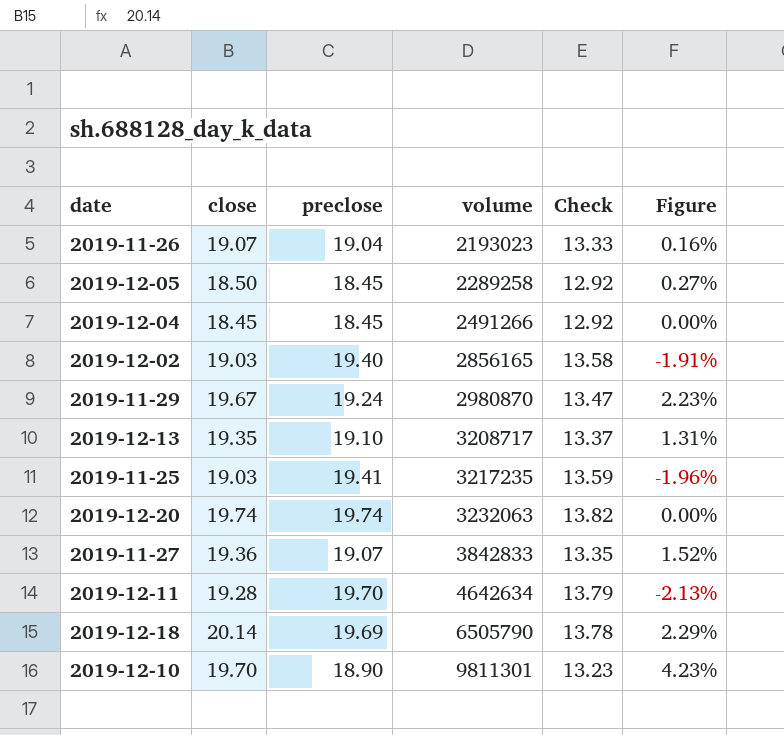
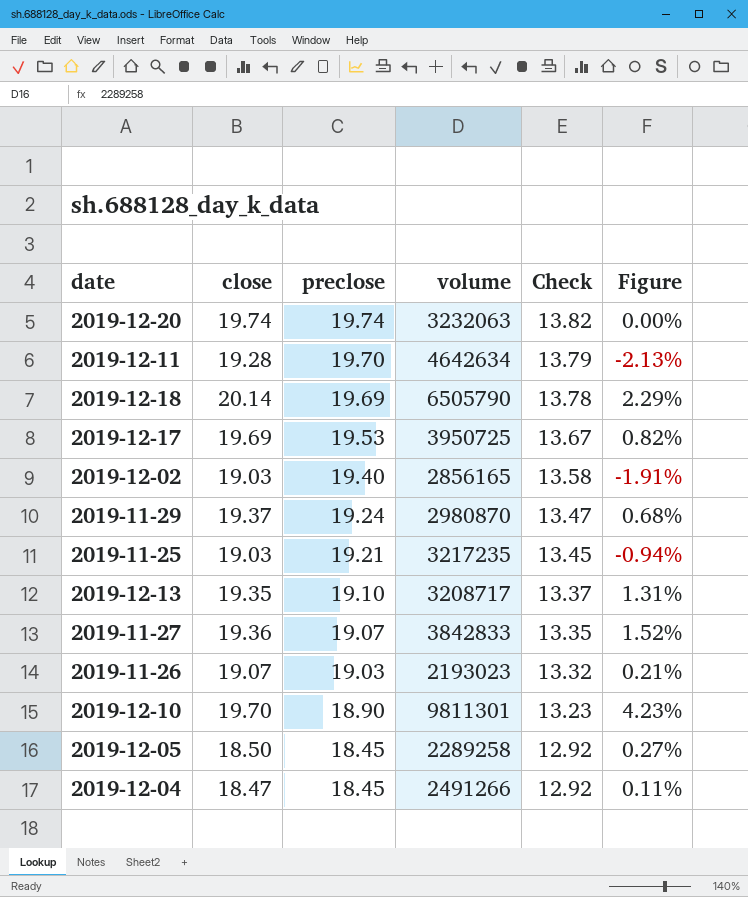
row order: volume ascending -> preclose descending
row 2019-12-17: none -> 19.69 | 19.53 | 3950725 | 13.67 | 0.82%
2019-11-29 | close: 19.67 -> 19.37
2019-11-29 | Figure: 2.23% -> 0.68%
2019-11-25 | preclose: 19.41 -> 19.21
2019-11-25 | Check: 13.59 -> 13.45
2019-11-25 | Figure: -1.96% -> -0.94%
2019-11-26 | preclose: 19.04 -> 19.03
2019-11-26 | Check: 13.33 -> 13.32
2019-11-26 | Figure: 0.16% -> 0.21%
2019-12-04 | close: 18.45 -> 18.47
2019-12-04 | Figure: 0.00% -> 0.11%

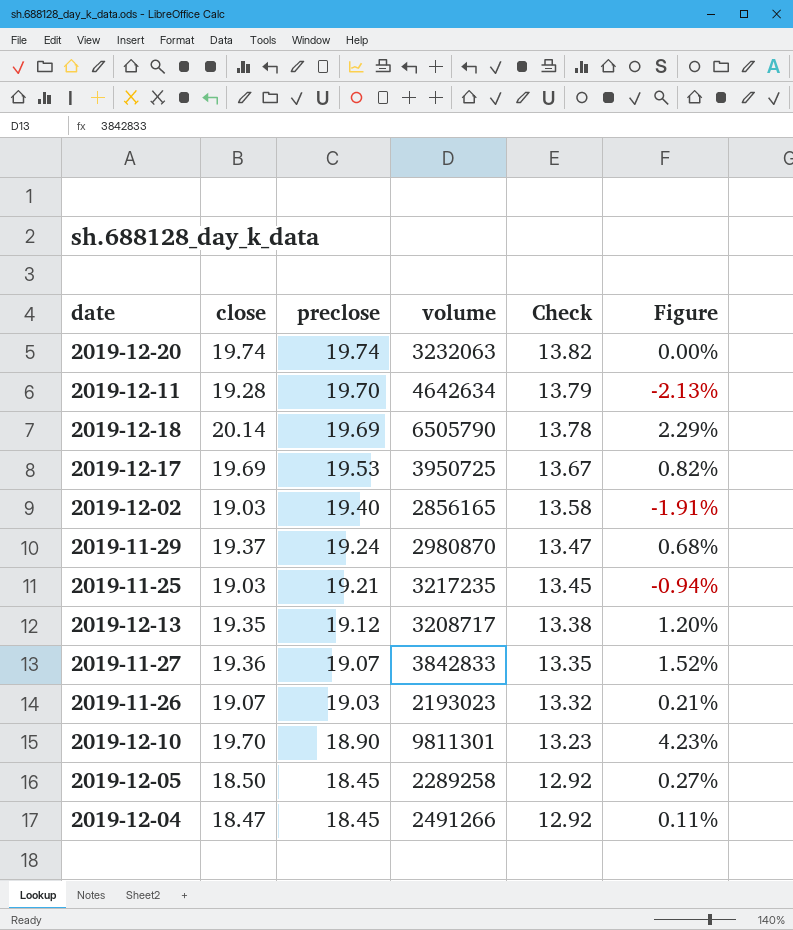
2019-12-13 | preclose: 19.10 -> 19.12
2019-12-13 | Check: 13.37 -> 13.38
2019-12-13 | Figure: 1.31% -> 1.20%

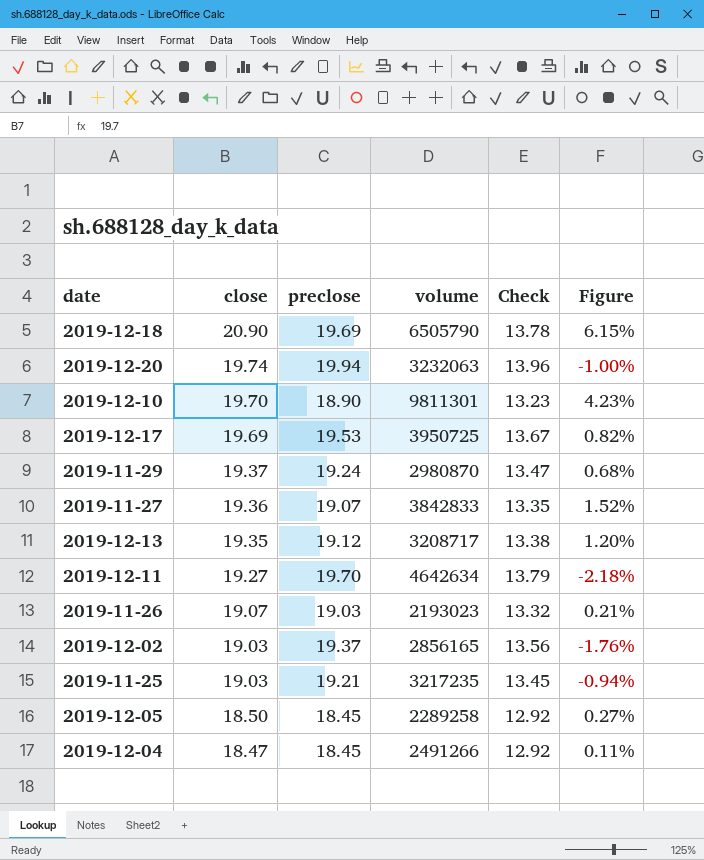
row order: preclose descending -> close descending
2019-12-18 | close: 20.14 -> 20.90
2019-12-18 | Figure: 2.29% -> 6.15%
2019-12-20 | preclose: 19.74 -> 19.94
2019-12-20 | Check: 13.82 -> 13.96
2019-12-20 | Figure: 0.00% -> -1.00%
2019-12-11 | close: 19.28 -> 19.27
2019-12-11 | Figure: -2.13% -> -2.18%
2019-12-02 | preclose: 19.40 -> 19.37
2019-12-02 | Check: 13.58 -> 13.56
2019-12-02 | Figure: -1.91% -> -1.76%

